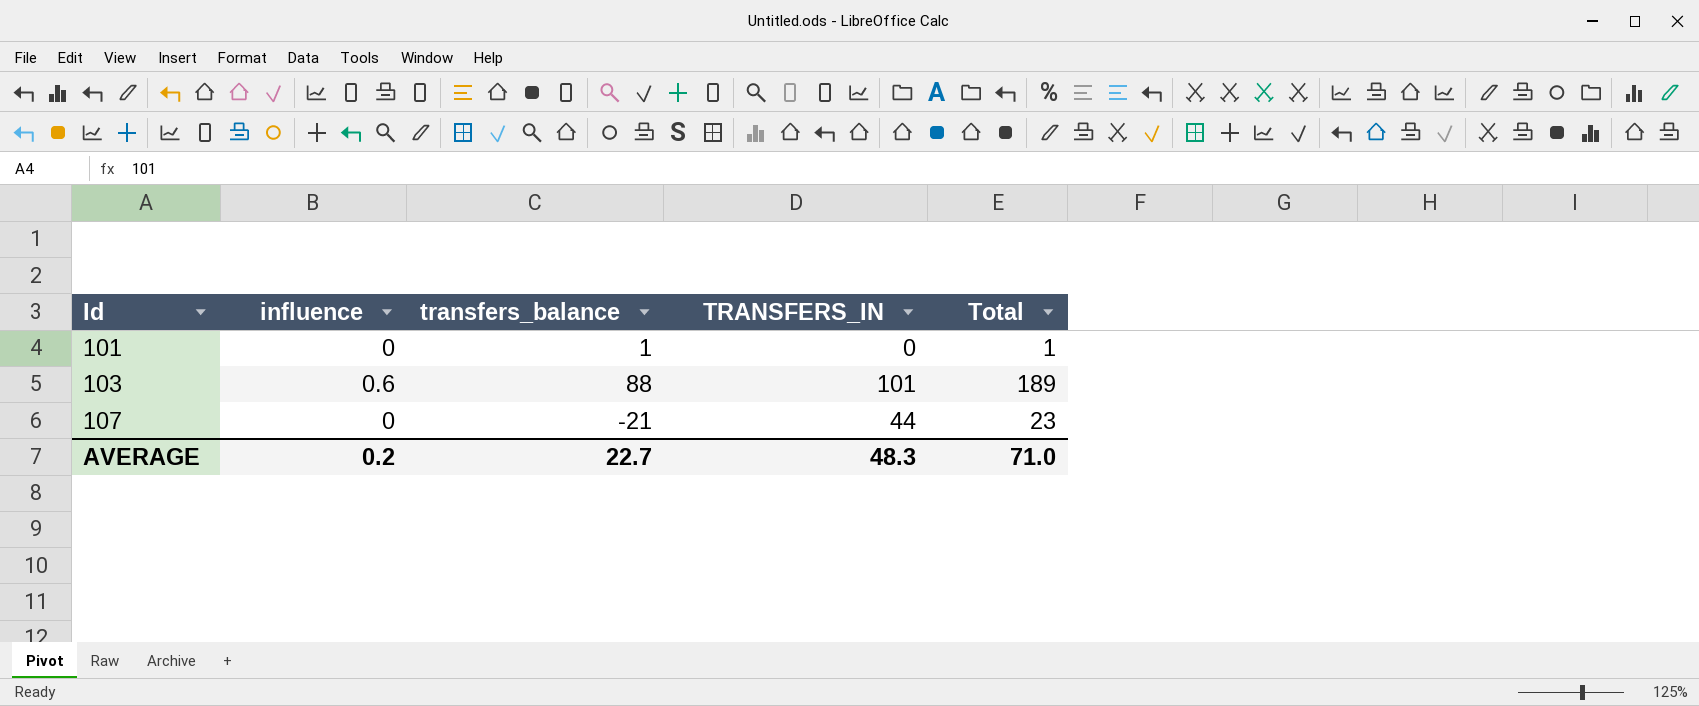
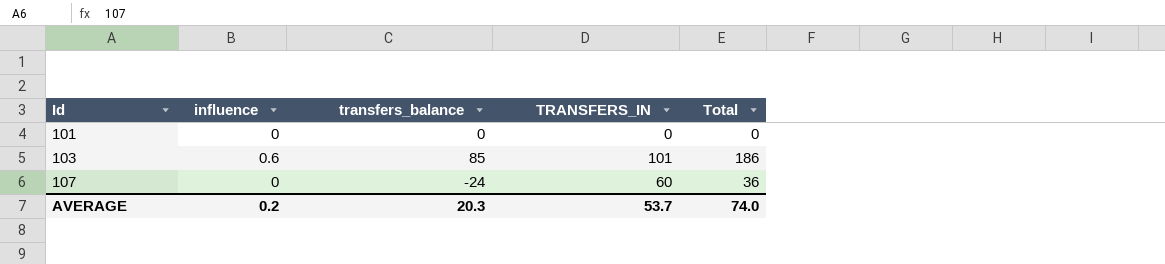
101 | transfers_balance: 1 -> 0
101 | Total: 1 -> 0
103 | transfers_balance: 88 -> 85
103 | Total: 189 -> 186
107 | transfers_balance: -21 -> -24
107 | TRANSFERS_IN: 44 -> 60
107 | Total: 23 -> 36
AVERAGE | transfers_balance: 22.7 -> 20.3
AVERAGE | TRANSFERS_IN: 48.3 -> 53.7
AVERAGE | Total: 71.0 -> 74.0

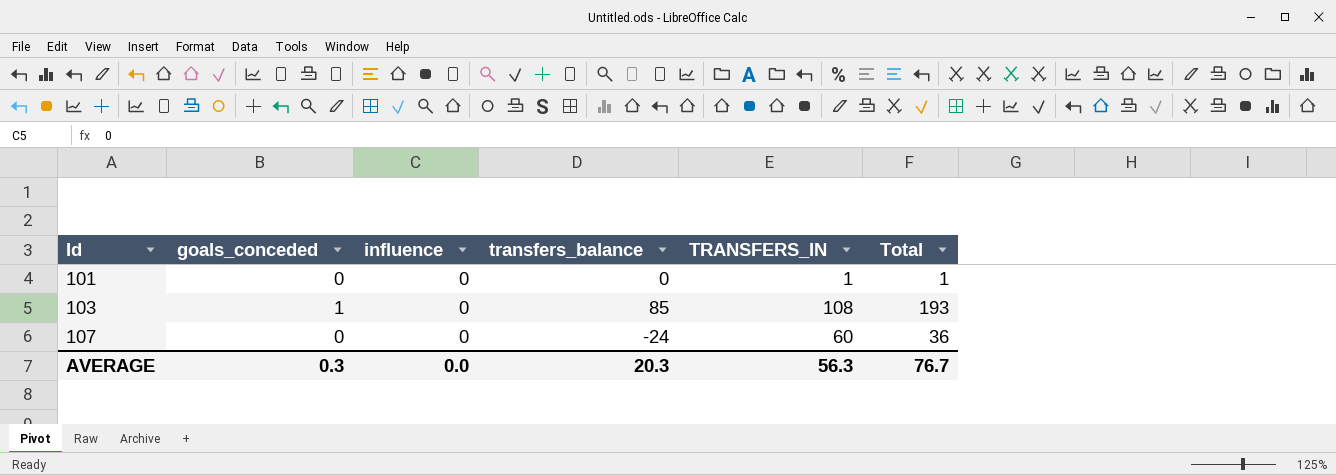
column goals_conceded | position: none -> 2
101 | TRANSFERS_IN: 0 -> 1
101 | Total: 0 -> 1
103 | influence: 0.6 -> 0
103 | TRANSFERS_IN: 101 -> 108
103 | Total: 186 -> 193
AVERAGE | influence: 0.2 -> 0.0
AVERAGE | TRANSFERS_IN: 53.7 -> 56.3
AVERAGE | Total: 74.0 -> 76.7

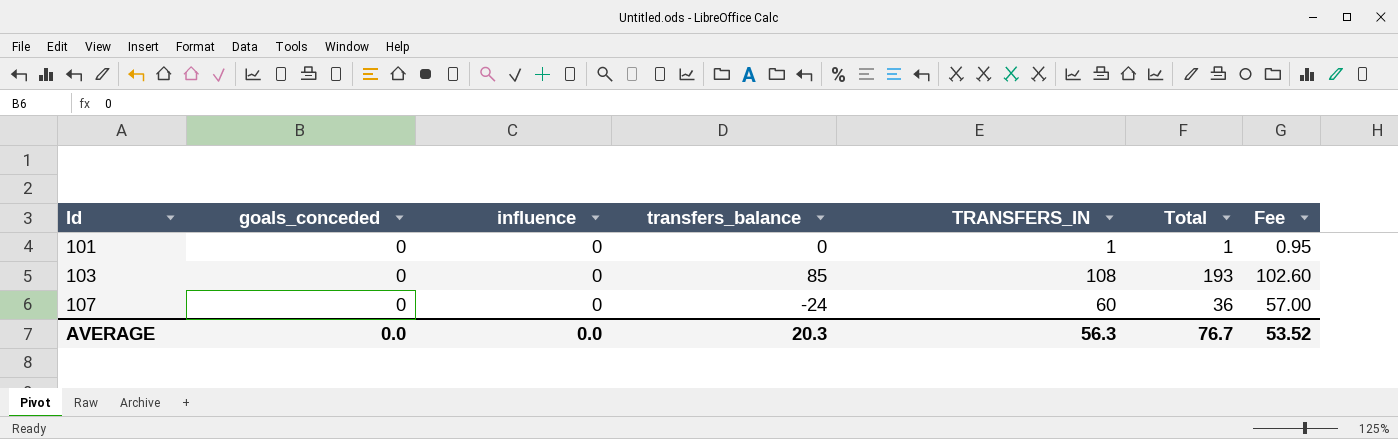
column Fee | formula: none -> [TRANSFERS_IN] * 0.95
103 | goals_conceded: 1 -> 0
AVERAGE | goals_conceded: 0.3 -> 0.0

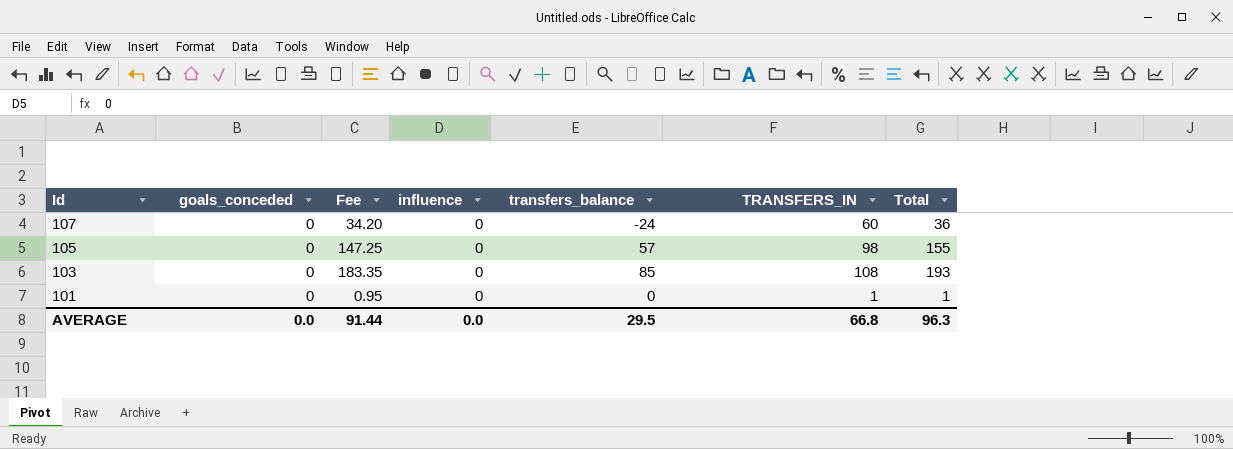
row order: Id ascending -> Id descending
column Fee | formula: [TRANSFERS_IN] * 0.95 -> [Total] * 0.95
column Fee | position: 7 -> 3
row 105: none -> 0 | 147.25 | 0 | 57 | 98 | 155
AVERAGE | Fee: 53.52 -> 91.44
AVERAGE | transfers_balance: 20.3 -> 29.5
AVERAGE | TRANSFERS_IN: 56.3 -> 66.8
AVERAGE | Total: 76.7 -> 96.3

